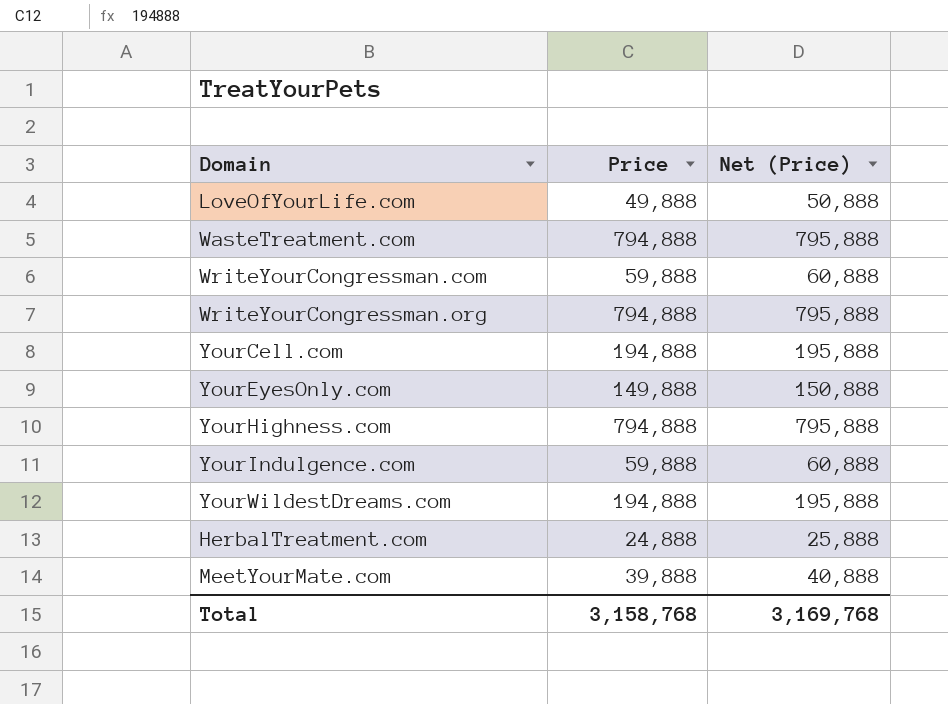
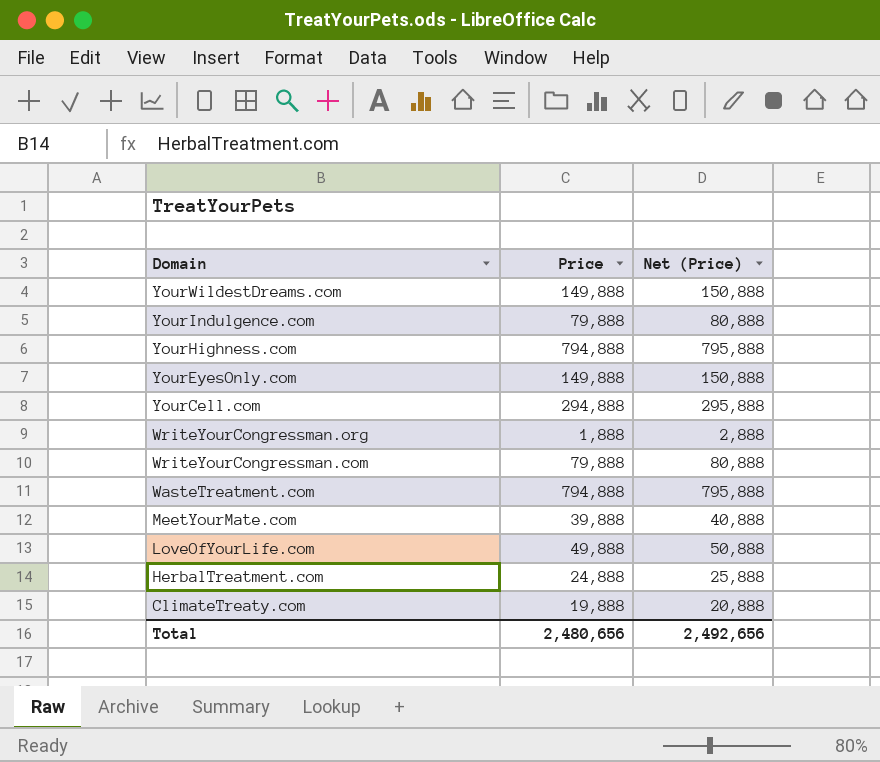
row order: none -> Domain descending
YourWildestDreams.com | Price: 194,888 -> 149,888
YourWildestDreams.com | Net (Price): 195,888 -> 150,888
YourIndulgence.com | Price: 59,888 -> 79,888
YourIndulgence.com | Net (Price): 60,888 -> 80,888
YourCell.com | Price: 194,888 -> 294,888
YourCell.com | Net (Price): 195,888 -> 295,888
WriteYourCongressman.org | Price: 794,888 -> 1,888
WriteYourCongressman.org | Net (Price): 795,888 -> 2,888
WriteYourCongressman.com | Price: 59,888 -> 79,888
WriteYourCongressman.com | Net (Price): 60,888 -> 80,888
row ClimateTreaty.com: none -> 19,888 | 20,888
Total | Price: 3,158,768 -> 2,480,656
Total | Net (Price): 3,169,768 -> 2,492,656

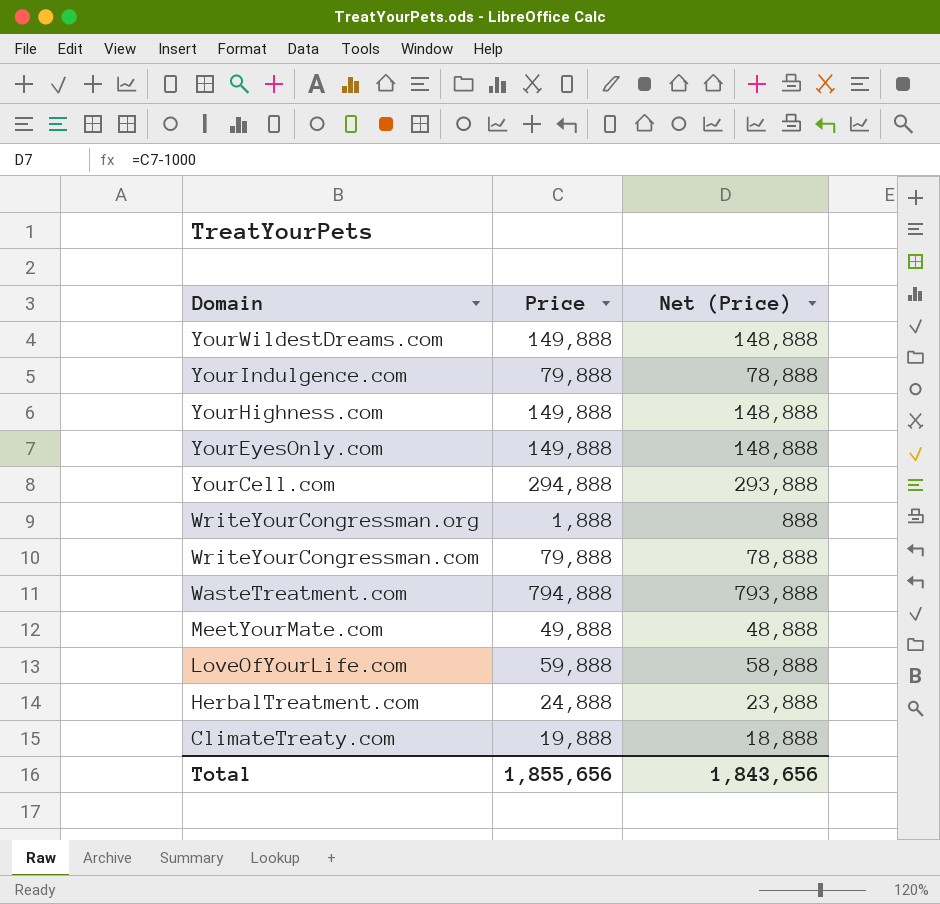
column Net (Price) | formula: [Price] + 1000 -> [Price] - 1000
YourHighness.com | Price: 794,888 -> 149,888
MeetYourMate.com | Price: 39,888 -> 49,888
LoveOfYourLife.com | Price: 49,888 -> 59,888
Total | Price: 2,480,656 -> 1,855,656
Total | Net (Price): 2,492,656 -> 1,843,656

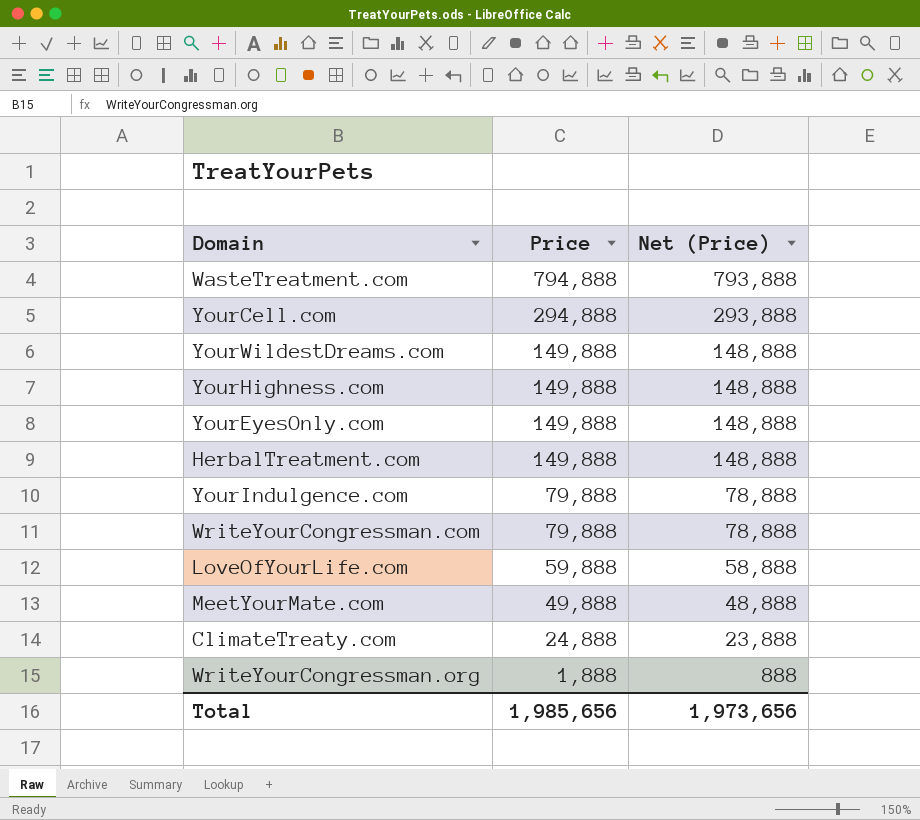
row order: Domain descending -> Price descending
HerbalTreatment.com | Price: 24,888 -> 149,888
HerbalTreatment.com | Net (Price): 23,888 -> 148,888
ClimateTreaty.com | Price: 19,888 -> 24,888
ClimateTreaty.com | Net (Price): 18,888 -> 23,888
Total | Price: 1,855,656 -> 1,985,656
Total | Net (Price): 1,843,656 -> 1,973,656

